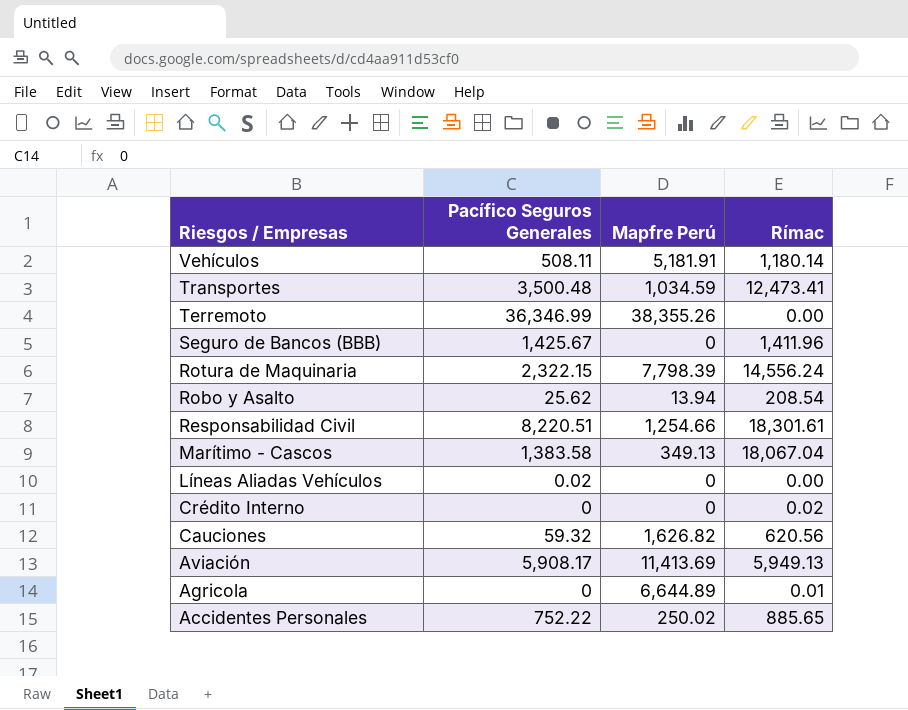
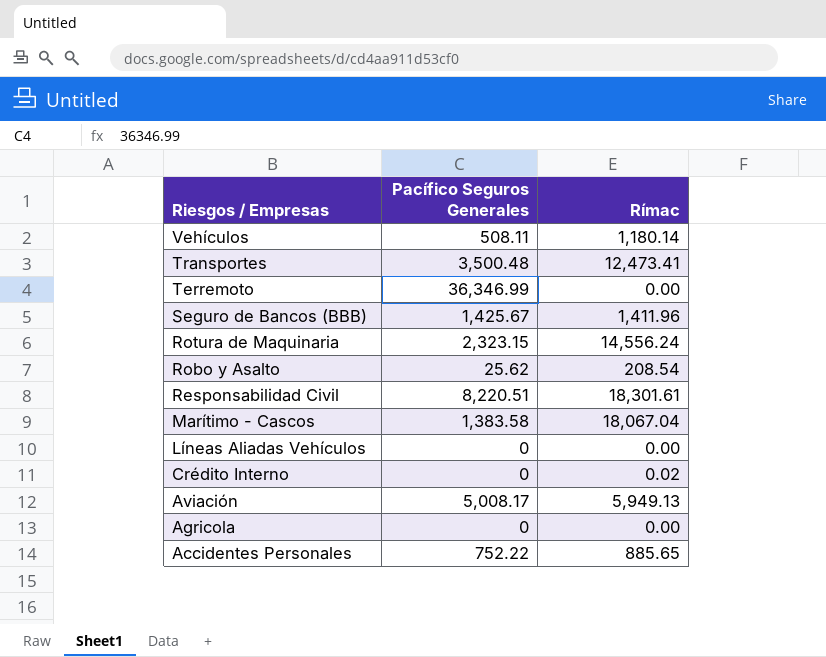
column Mapfre Perú | position: 3 -> none
row Cauciones: 59.32 | 1,626.82 | 620.56 -> none
Rotura de Maquinaria | Pacífico Seguros Generales: 2,322.15 -> 2,323.15
Líneas Aliadas Vehículos | Pacífico Seguros Generales: 0.02 -> 0
Aviación | Pacífico Seguros Generales: 5,908.17 -> 5,008.17
Agricola | Rímac: 0.01 -> 0.00

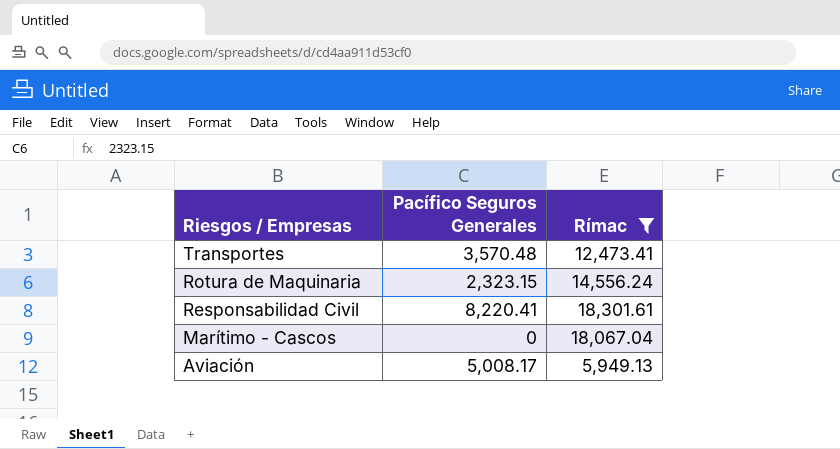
filter: none -> Rímac >= 5,949.13
Transportes | Pacífico Seguros Generales: 3,500.48 -> 3,570.48
Responsabilidad Civil | Pacífico Seguros Generales: 8,220.51 -> 8,220.41
Marítimo - Cascos | Pacífico Seguros Generales: 1,383.58 -> 0

